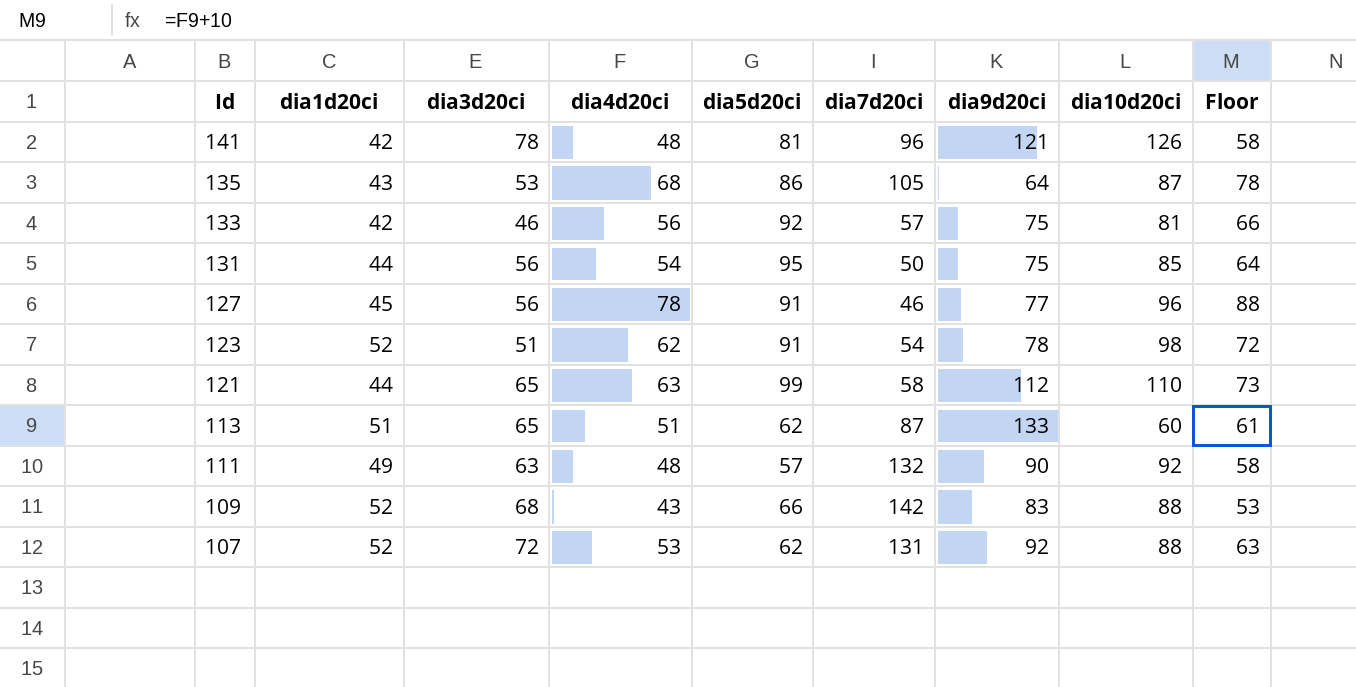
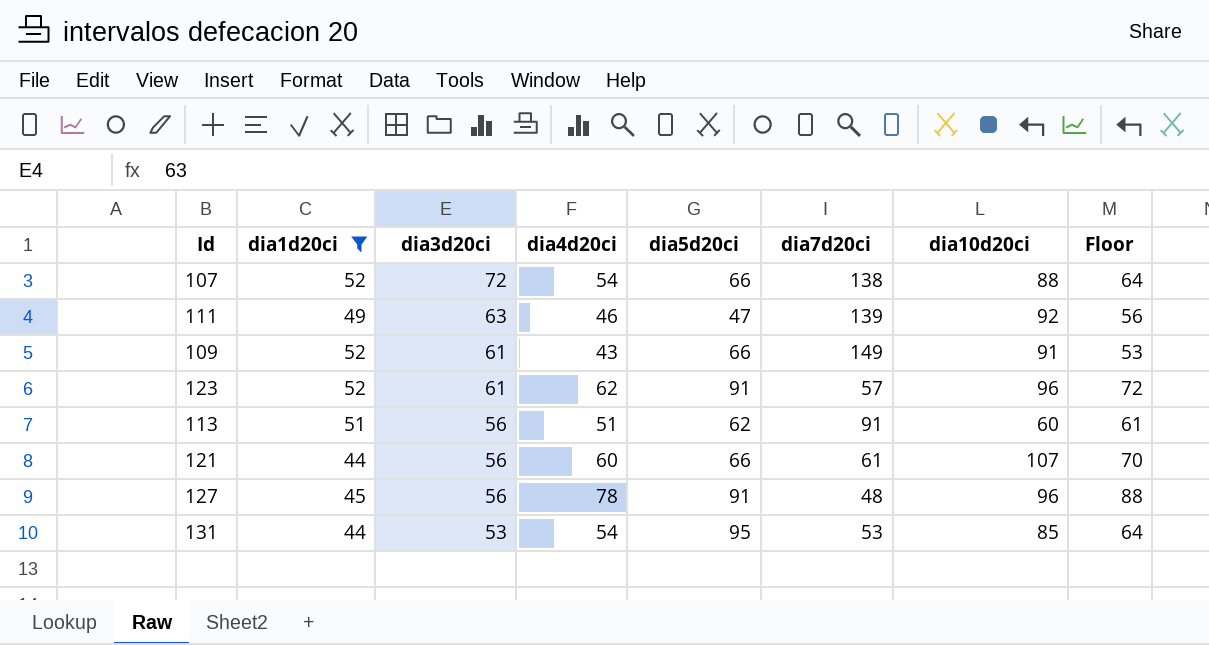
filter: none -> dia1d20ci >= 44
row order: Id descending -> dia3d20ci descending
column dia9d20ci | position: 7 -> none
107 | dia4d20ci: 53 -> 54
107 | dia5d20ci: 62 -> 66
107 | dia7d20ci: 131 -> 138
107 | Floor: 63 -> 64
111 | dia4d20ci: 48 -> 46
111 | dia5d20ci: 57 -> 47
111 | dia7d20ci: 132 -> 139
111 | Floor: 58 -> 56
109 | dia3d20ci: 68 -> 61
109 | dia7d20ci: 142 -> 149
109 | dia10d20ci: 88 -> 91
123 | dia3d20ci: 51 -> 61
123 | dia7d20ci: 54 -> 57
123 | dia10d20ci: 98 -> 96
113 | dia3d20ci: 65 -> 56
113 | dia7d20ci: 87 -> 91
121 | dia3d20ci: 65 -> 56
121 | dia4d20ci: 63 -> 60
121 | dia5d20ci: 99 -> 66
121 | dia7d20ci: 58 -> 61
121 | dia10d20ci: 110 -> 107
121 | Floor: 73 -> 70
127 | dia7d20ci: 46 -> 48
131 | dia3d20ci: 56 -> 53
131 | dia7d20ci: 50 -> 53

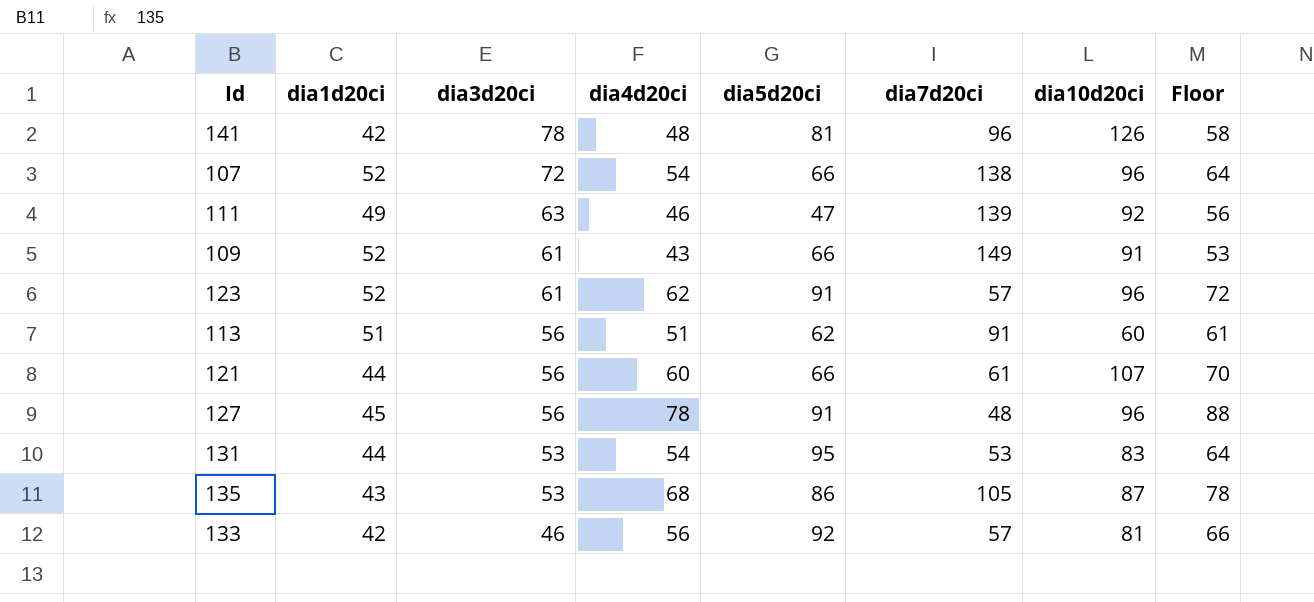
filter: dia1d20ci >= 44 -> none
107 | dia10d20ci: 88 -> 96
131 | dia10d20ci: 85 -> 83

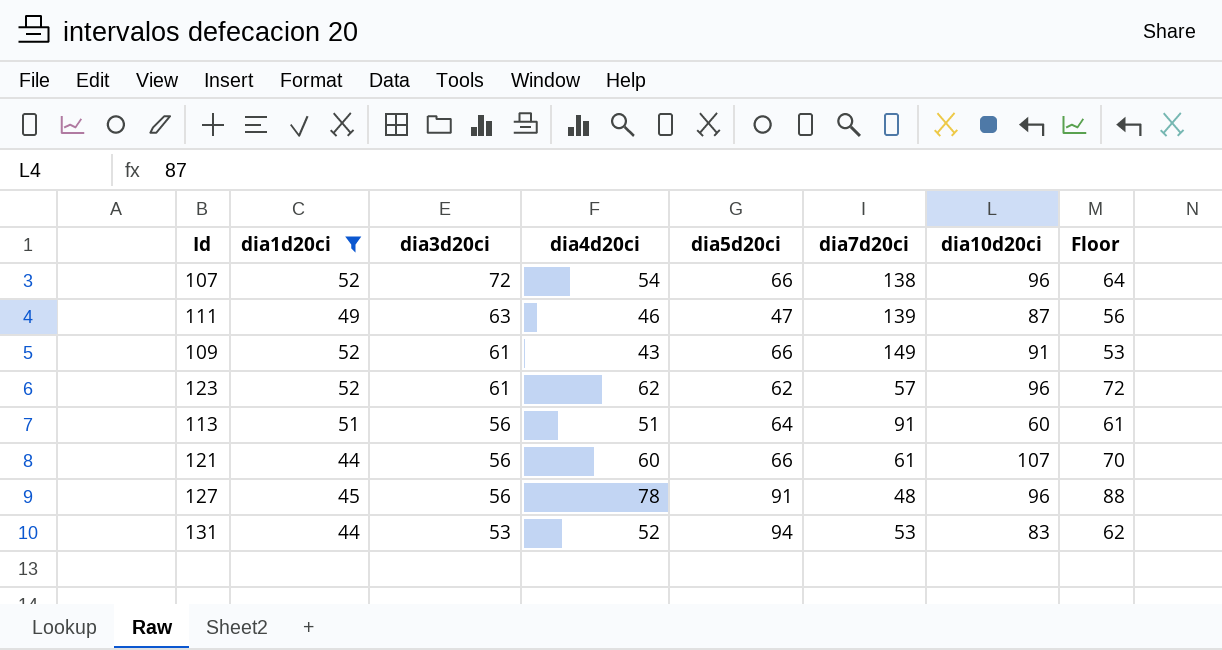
filter: none -> dia1d20ci >= 44
111 | dia10d20ci: 92 -> 87
123 | dia5d20ci: 91 -> 62
113 | dia5d20ci: 62 -> 64
131 | dia4d20ci: 54 -> 52
131 | dia5d20ci: 95 -> 94
131 | Floor: 64 -> 62

